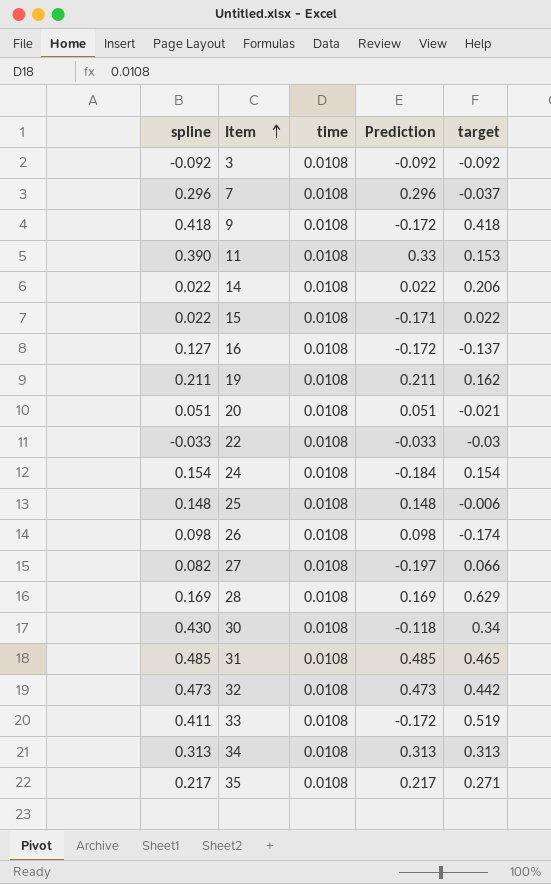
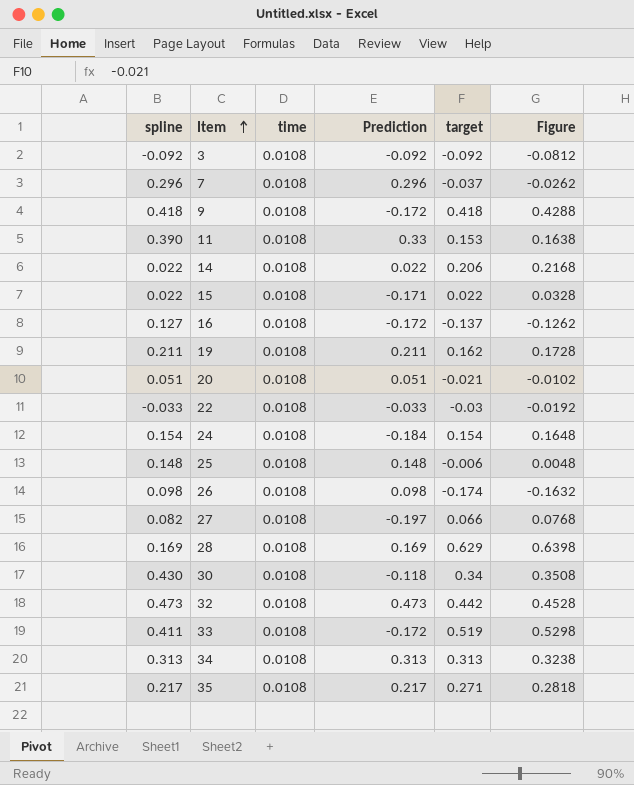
column Figure | formula: none -> [time] + [target]
row 31: 0.485 | 0.0108 | 0.485 | 0.465 -> none

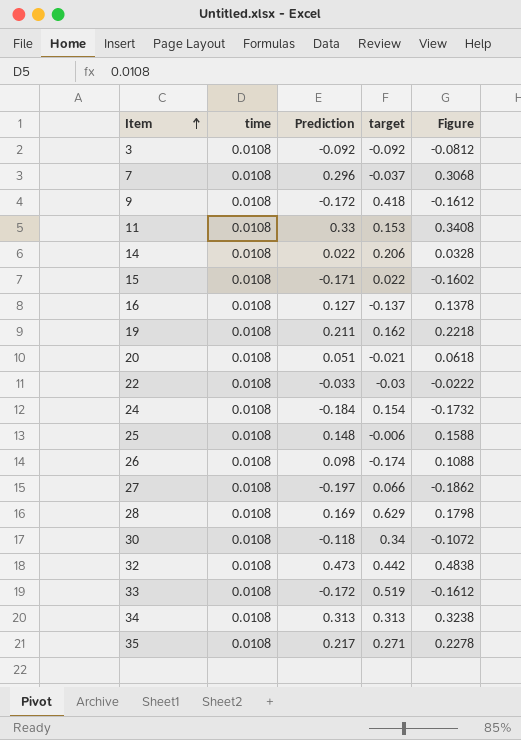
column spline | position: 1 -> none
column Figure | formula: [time] + [target] -> [time] + [Prediction]
16 | Prediction: -0.172 -> 0.127

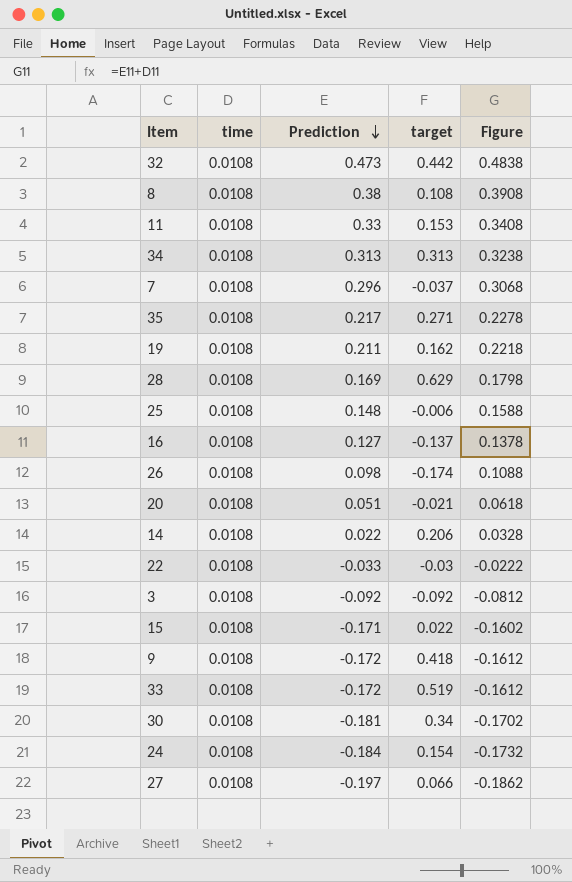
row order: Item ascending -> Prediction descending
row 8: none -> 0.0108 | 0.38 | 0.108 | 0.3908
30 | Prediction: -0.118 -> -0.181
30 | Figure: -0.1072 -> -0.1702

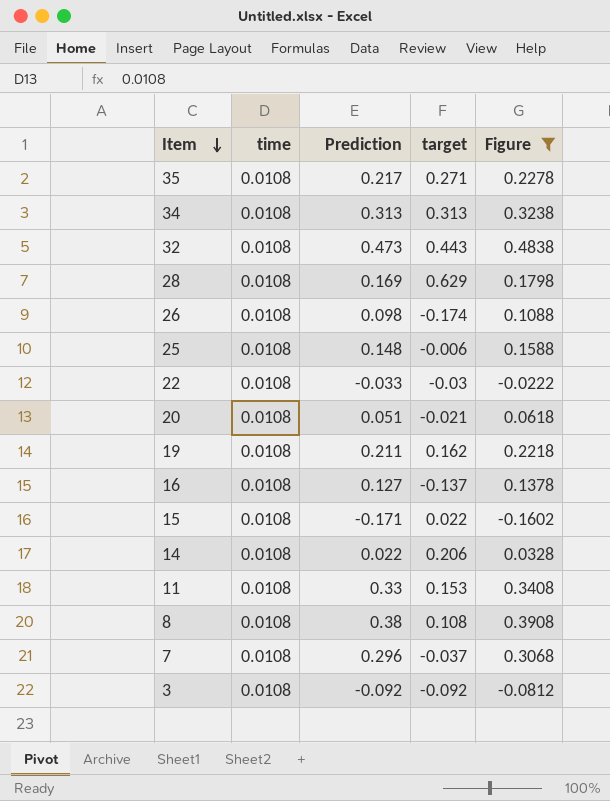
filter: none -> Figure >= -0.1602
row order: Prediction descending -> Item descending
32 | target: 0.442 -> 0.443

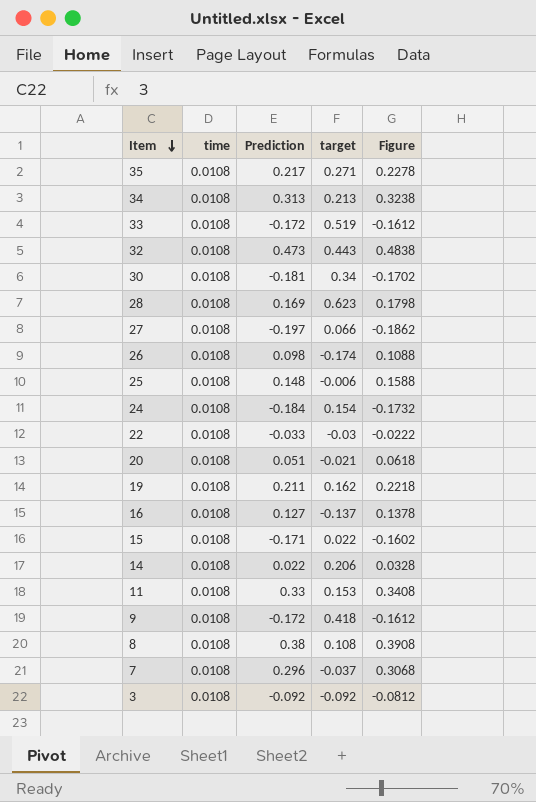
filter: Figure >= -0.1602 -> none
34 | target: 0.313 -> 0.213
28 | target: 0.629 -> 0.623

